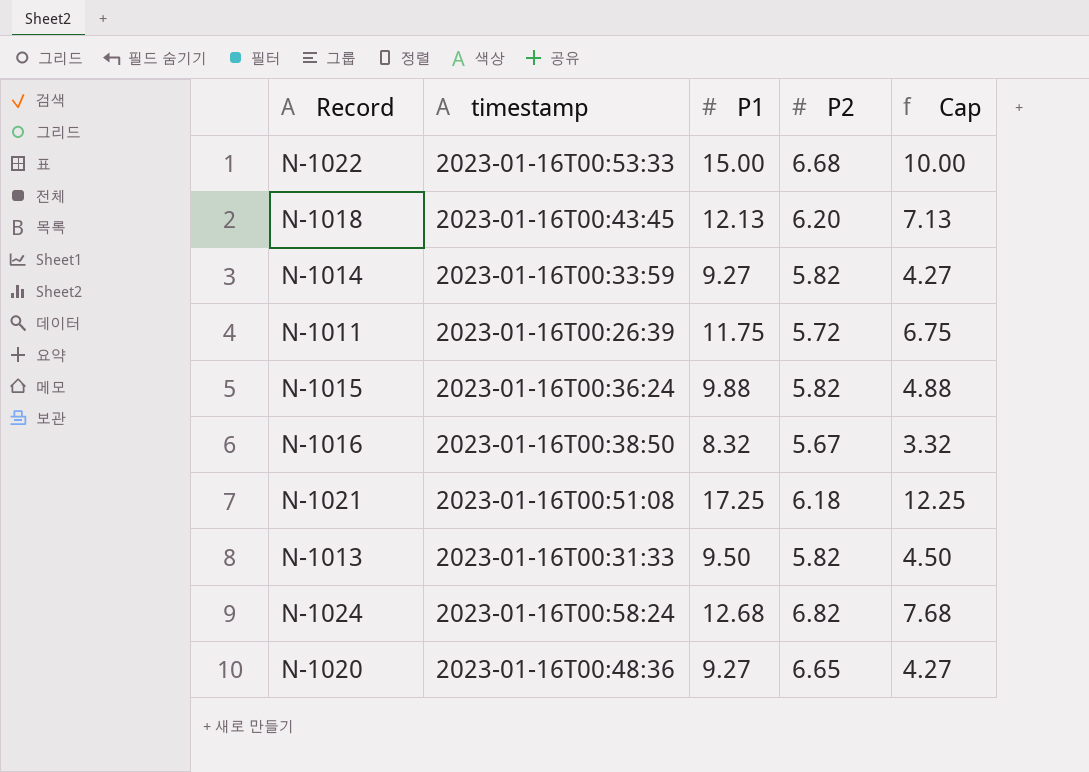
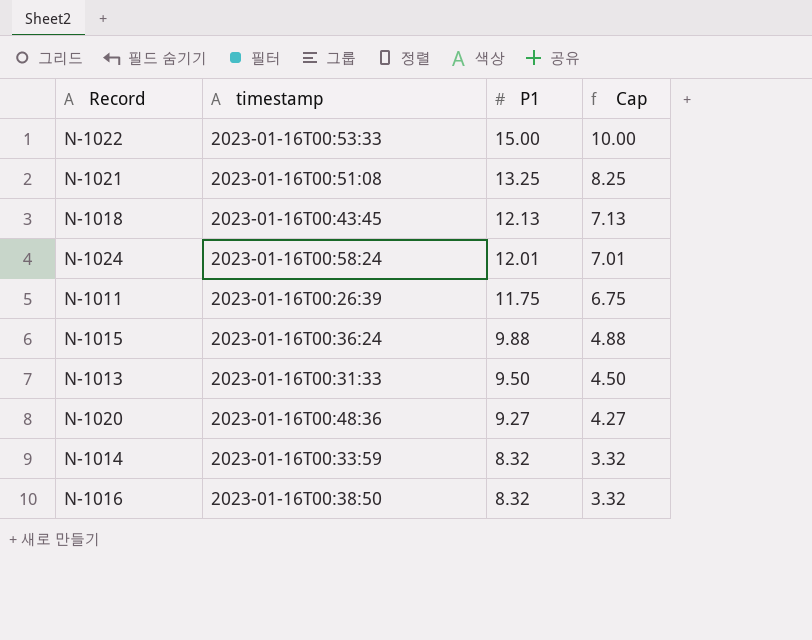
row order: none -> P1 descending
column P2 | position: 4 -> none
N-1021 | P1: 17.25 -> 13.25
N-1021 | Cap: 12.25 -> 8.25
N-1024 | P1: 12.68 -> 12.01
N-1024 | Cap: 7.68 -> 7.01
N-1014 | P1: 9.27 -> 8.32
N-1014 | Cap: 4.27 -> 3.32

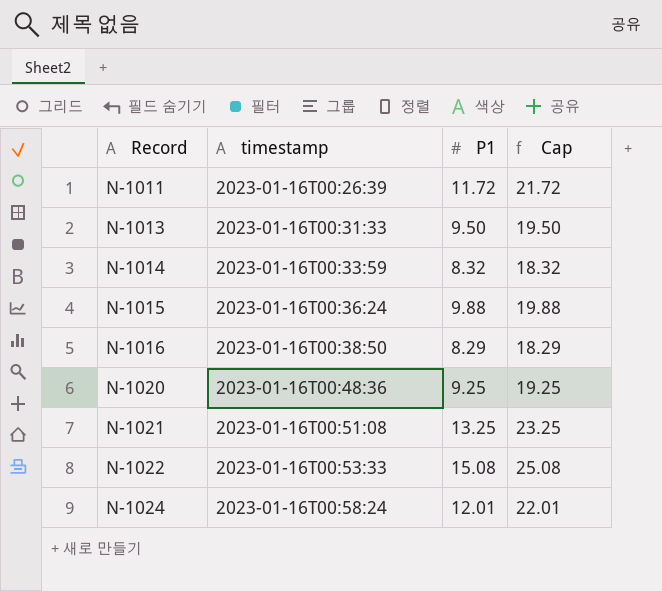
row order: P1 descending -> Record ascending
column Cap | formula: [P1] - 5 -> [P1] + 10
row N-1018: 2023-01-16T00:43:45 | 12.13 | 7.13 -> none
N-1011 | P1: 11.75 -> 11.72
N-1016 | P1: 8.32 -> 8.29
N-1020 | P1: 9.27 -> 9.25
N-1022 | P1: 15.00 -> 15.08

